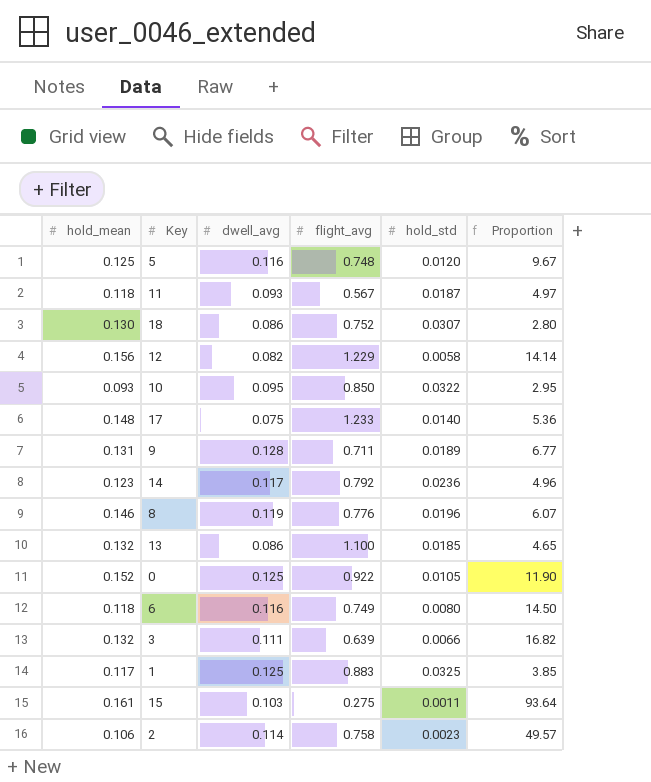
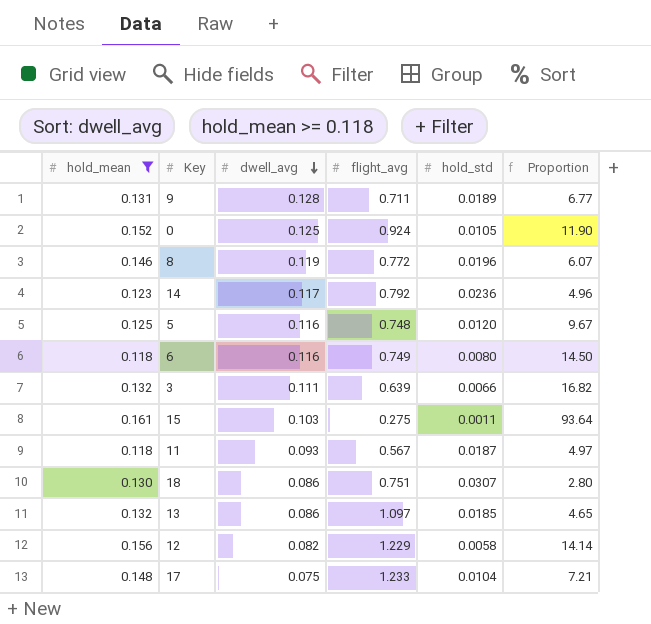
filter: none -> hold_mean >= 0.118
row order: none -> dwell_avg descending
0 | flight_avg: 0.922 -> 0.924
8 | flight_avg: 0.776 -> 0.772
18 | flight_avg: 0.752 -> 0.751
13 | flight_avg: 1.100 -> 1.097
17 | hold_std: 0.0140 -> 0.0104
17 | Proportion: 5.36 -> 7.21

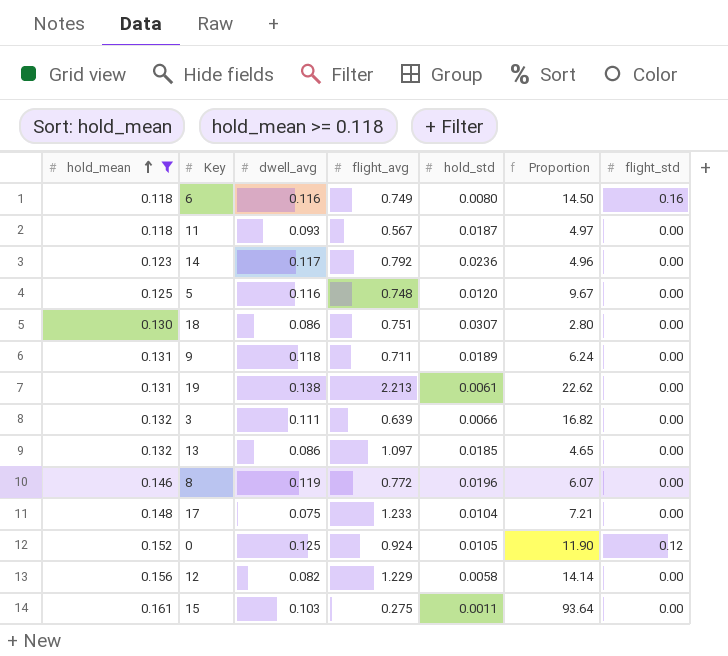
row order: dwell_avg descending -> hold_mean ascending
column flight_std | position: none -> 7
9 | dwell_avg: 0.128 -> 0.118
9 | Proportion: 6.77 -> 6.24
row 19: none -> 0.131 | 0.138 | 2.213 | 0.0061 | 22.62 | 0.00

